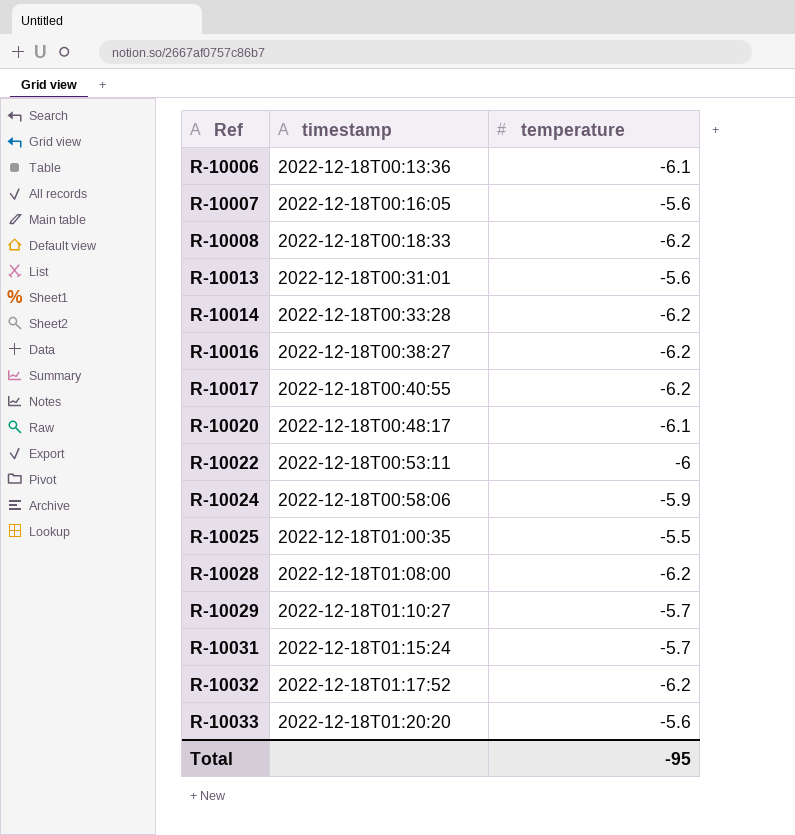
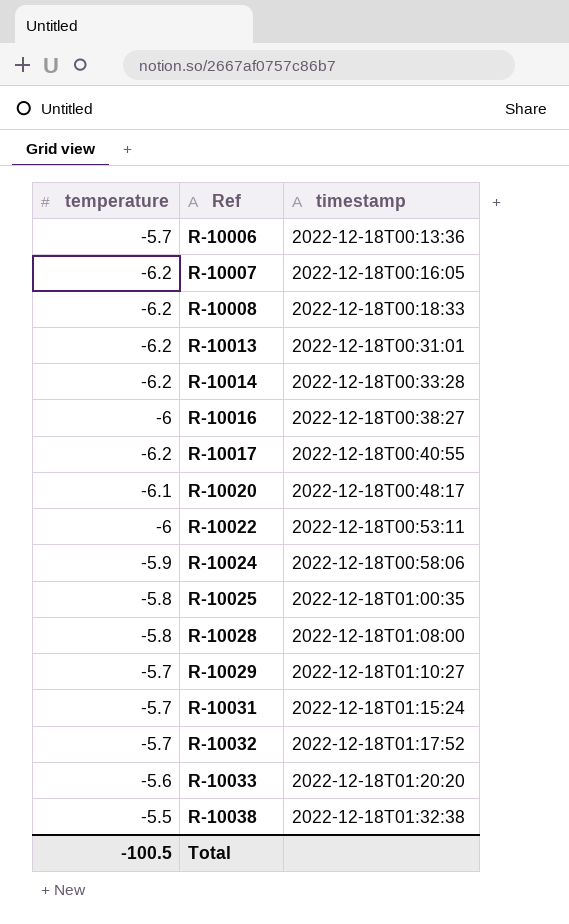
column temperature | position: 3 -> 1
R-10006 | temperature: -6.1 -> -5.7
R-10007 | temperature: -5.6 -> -6.2
R-10013 | temperature: -5.6 -> -6.2
R-10016 | temperature: -6.2 -> -6
R-10025 | temperature: -5.5 -> -5.8
R-10028 | temperature: -6.2 -> -5.8
R-10032 | temperature: -6.2 -> -5.7
row R-10038: none -> -5.5 | 2022-12-18T01:32:38
Total | temperature: -95 -> -100.5

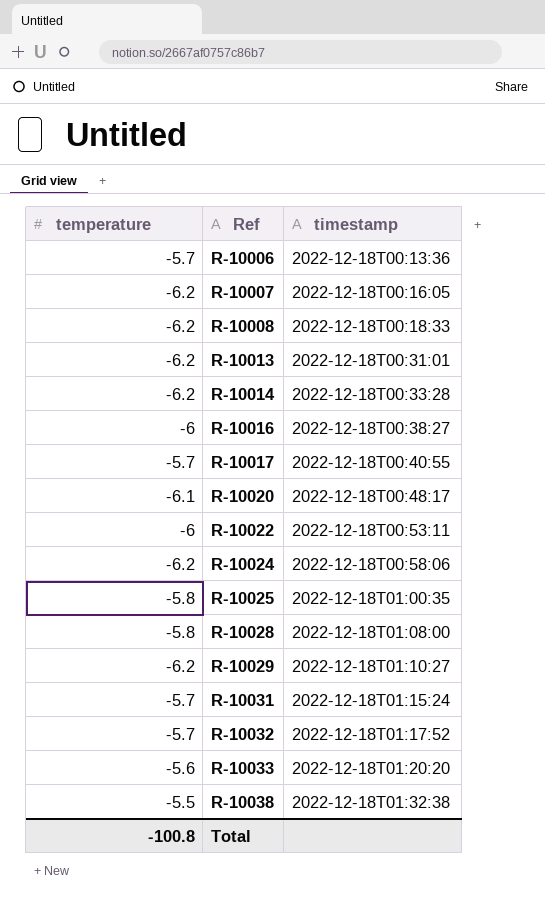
R-10017 | temperature: -6.2 -> -5.7
R-10024 | temperature: -5.9 -> -6.2
R-10029 | temperature: -5.7 -> -6.2
Total | temperature: -100.5 -> -100.8

